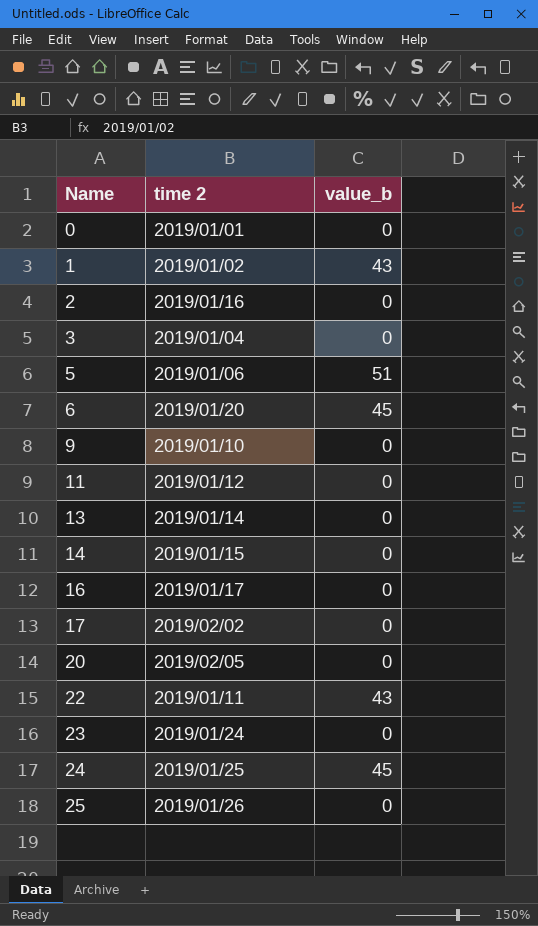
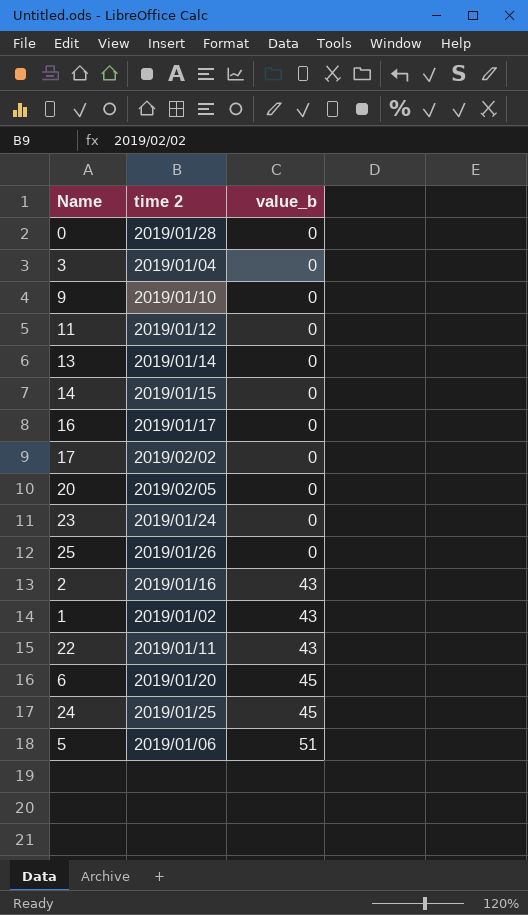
row order: Name ascending -> value_b ascending
0 | time 2: 2019/01/01 -> 2019/01/28
2 | value_b: 0 -> 43

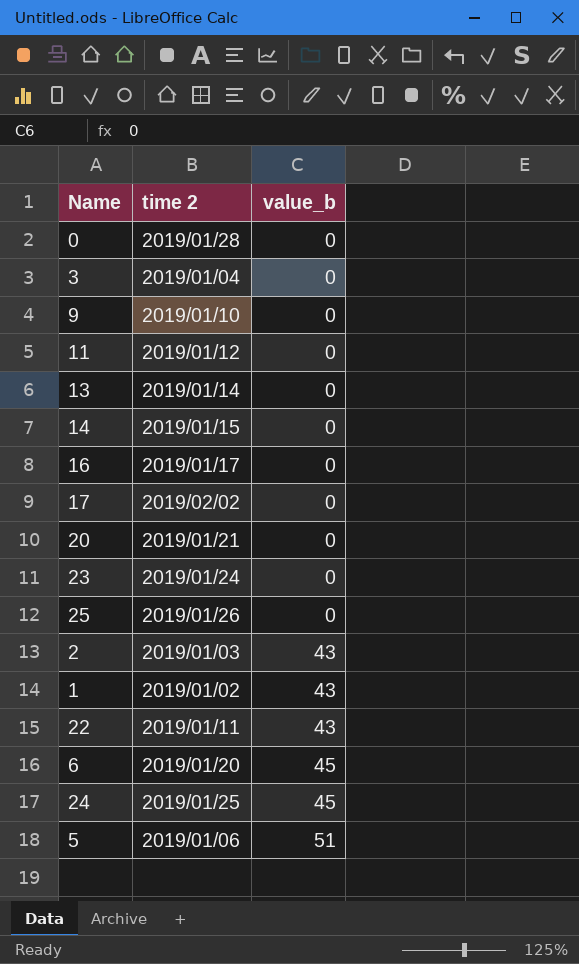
20 | time 2: 2019/02/05 -> 2019/01/21
2 | time 2: 2019/01/16 -> 2019/01/03

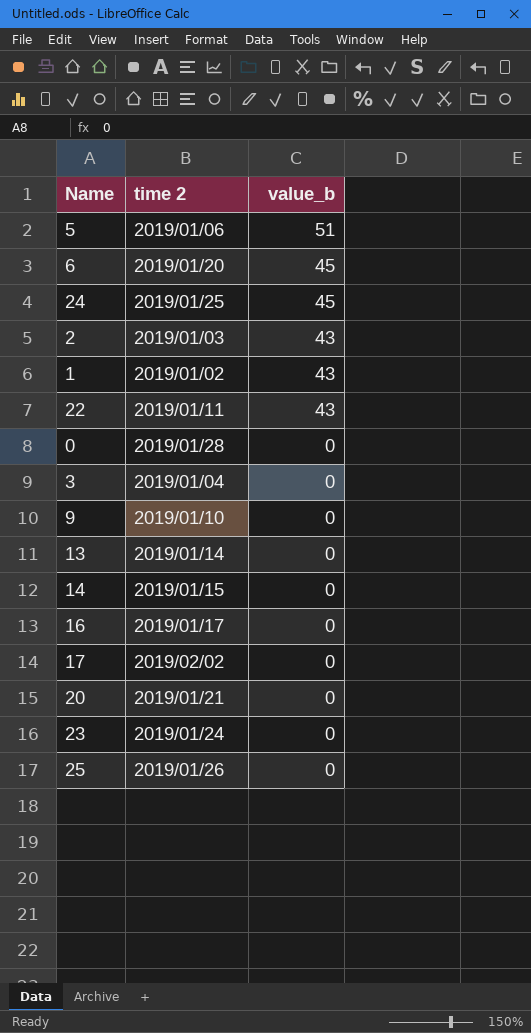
row order: value_b ascending -> value_b descending
row 11: 2019/01/12 | 0 -> none

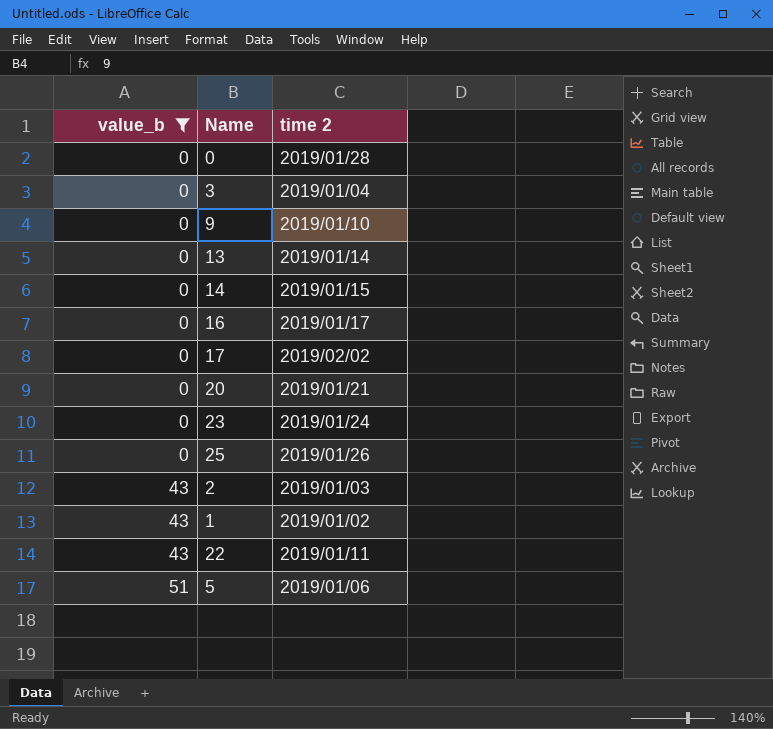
filter: none -> value_b != 45
row order: value_b descending -> value_b ascending
column value_b | position: 3 -> 1

